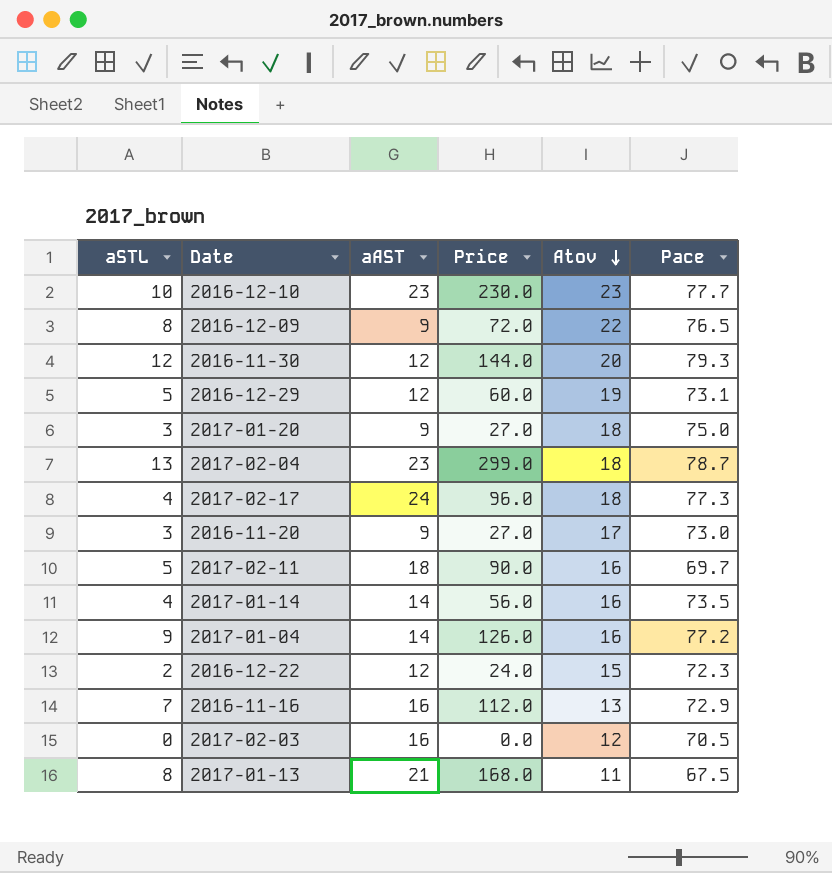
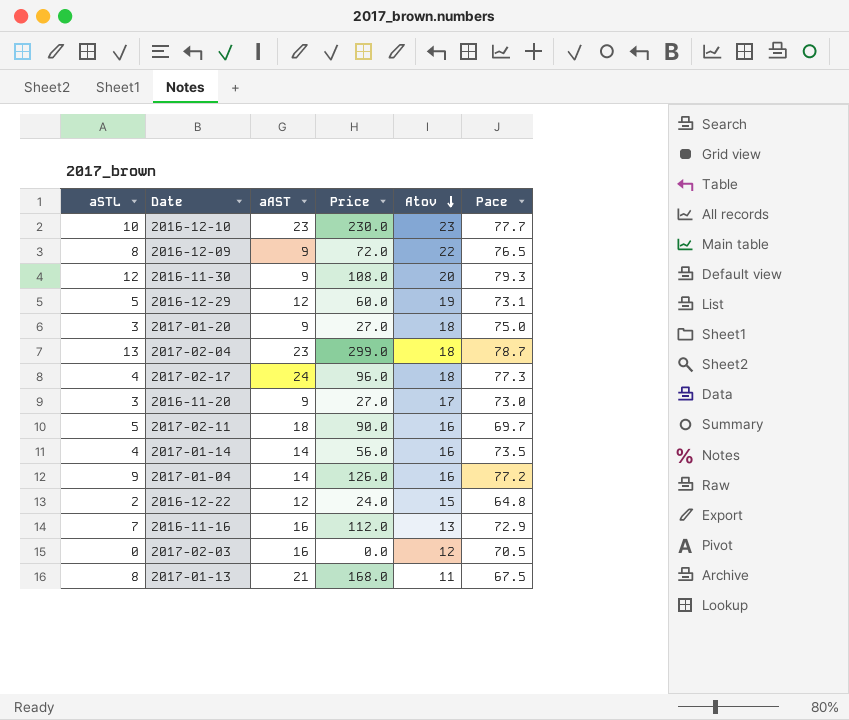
2016-11-30 | aAST: 12 -> 9
2016-11-30 | Price: 144.0 -> 108.0
2016-12-22 | Pace: 72.3 -> 64.8

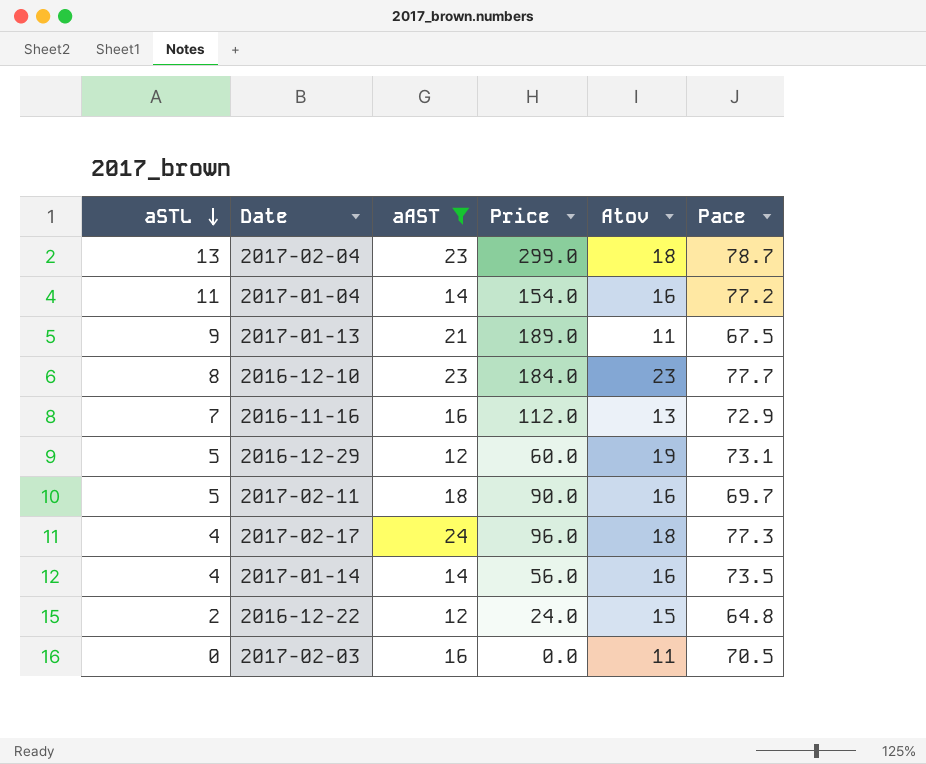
filter: none -> aAST != 9
row order: Atov descending -> aSTL descending
2017-01-04 | aSTL: 9 -> 11
2017-01-04 | Price: 126.0 -> 154.0
2017-01-13 | aSTL: 8 -> 9
2017-01-13 | Price: 168.0 -> 189.0
2016-12-10 | aSTL: 10 -> 8
2016-12-10 | Price: 230.0 -> 184.0
2017-02-03 | Atov: 12 -> 11

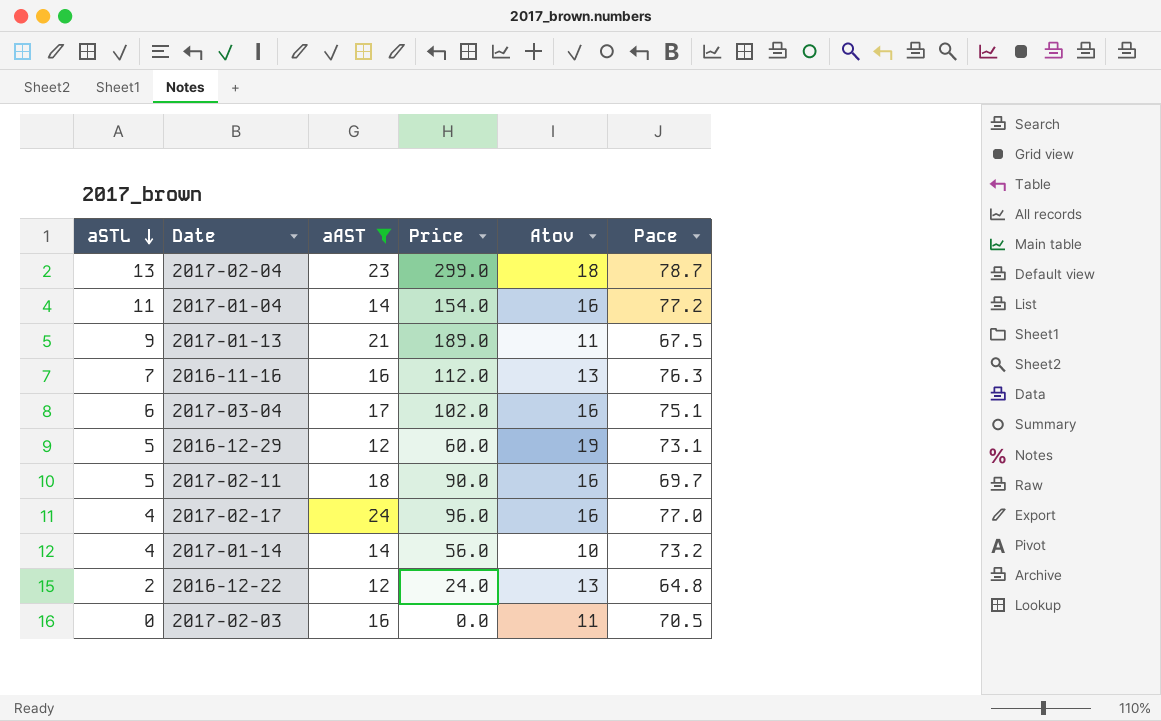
row 2016-12-10: 8 | 23 | 184.0 | 23 | 77.7 -> none
2016-11-16 | Pace: 72.9 -> 76.3
row 2017-03-04: none -> 6 | 17 | 102.0 | 16 | 75.1
2017-02-17 | Atov: 18 -> 16
2017-02-17 | Pace: 77.3 -> 77.0
2017-01-14 | Atov: 16 -> 10
2017-01-14 | Pace: 73.5 -> 73.2
2016-12-22 | Atov: 15 -> 13

